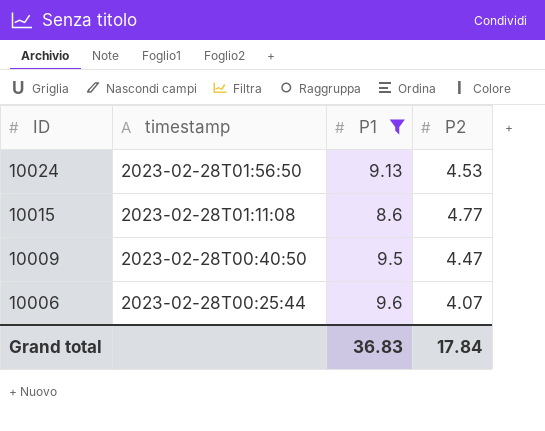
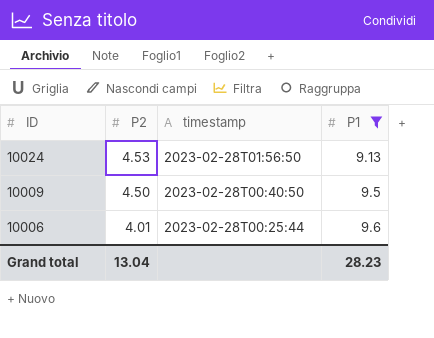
column P2 | position: 4 -> 2
row 10015: 2023-02-28T01:11:08 | 8.6 | 4.77 -> none
10009 | P2: 4.47 -> 4.50
10006 | P2: 4.07 -> 4.01
Grand total | P2: 17.84 -> 13.04
Grand total | P1: 36.83 -> 28.23

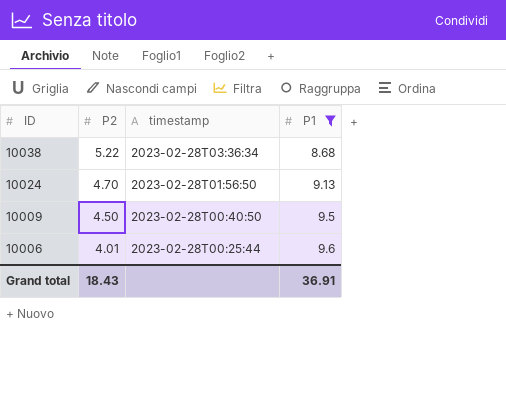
row 10038: none -> 5.22 | 2023-02-28T03:36:34 | 8.68
10024 | P2: 4.53 -> 4.70
Grand total | P2: 13.04 -> 18.43
Grand total | P1: 28.23 -> 36.91

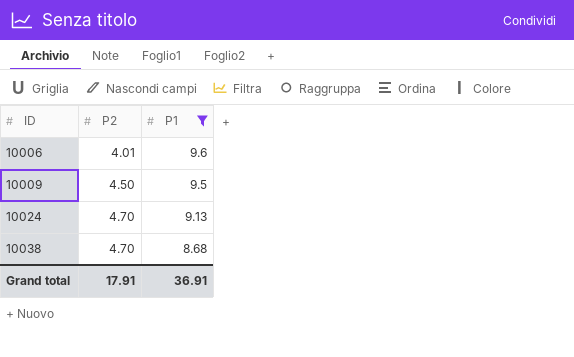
row order: ID descending -> ID ascending
column timestamp | position: 3 -> none
10038 | P2: 5.22 -> 4.70
Grand total | P2: 18.43 -> 17.91

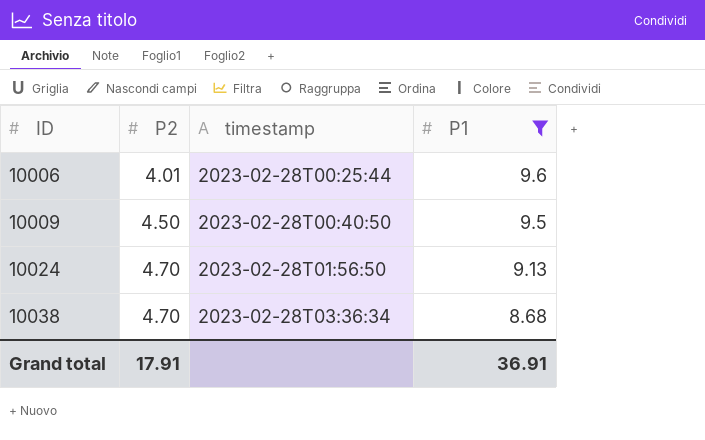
column timestamp | position: none -> 3

